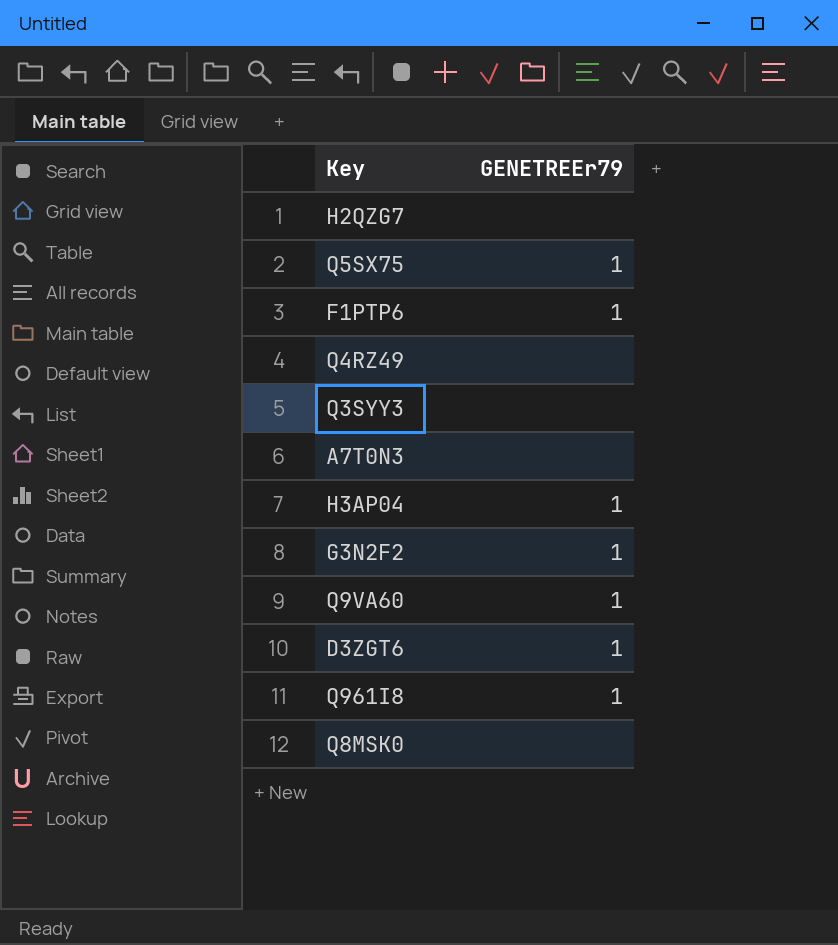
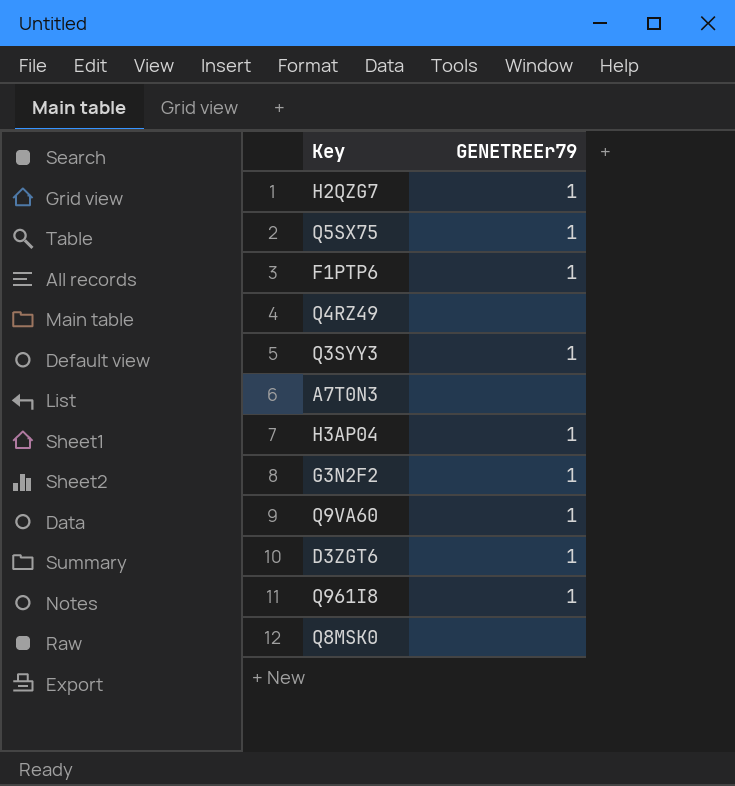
H2QZG7 | GENETREEr79: none -> 1
Q3SYY3 | GENETREEr79: none -> 1

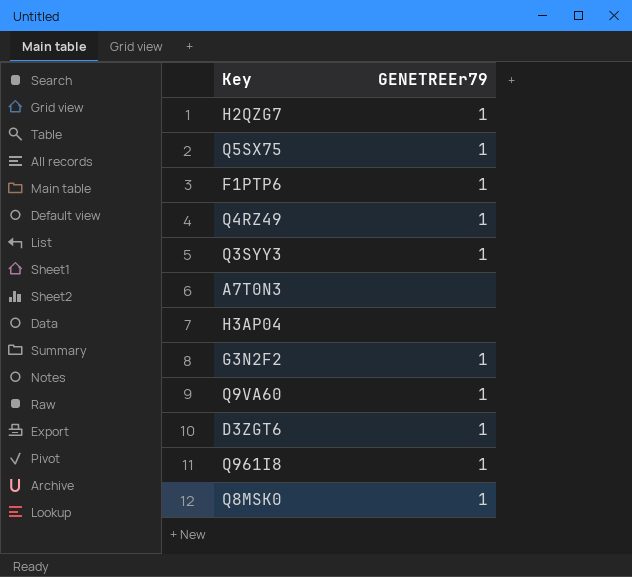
Q4RZ49 | GENETREEr79: none -> 1
H3AP04 | GENETREEr79: 1 -> none
Q8MSK0 | GENETREEr79: none -> 1

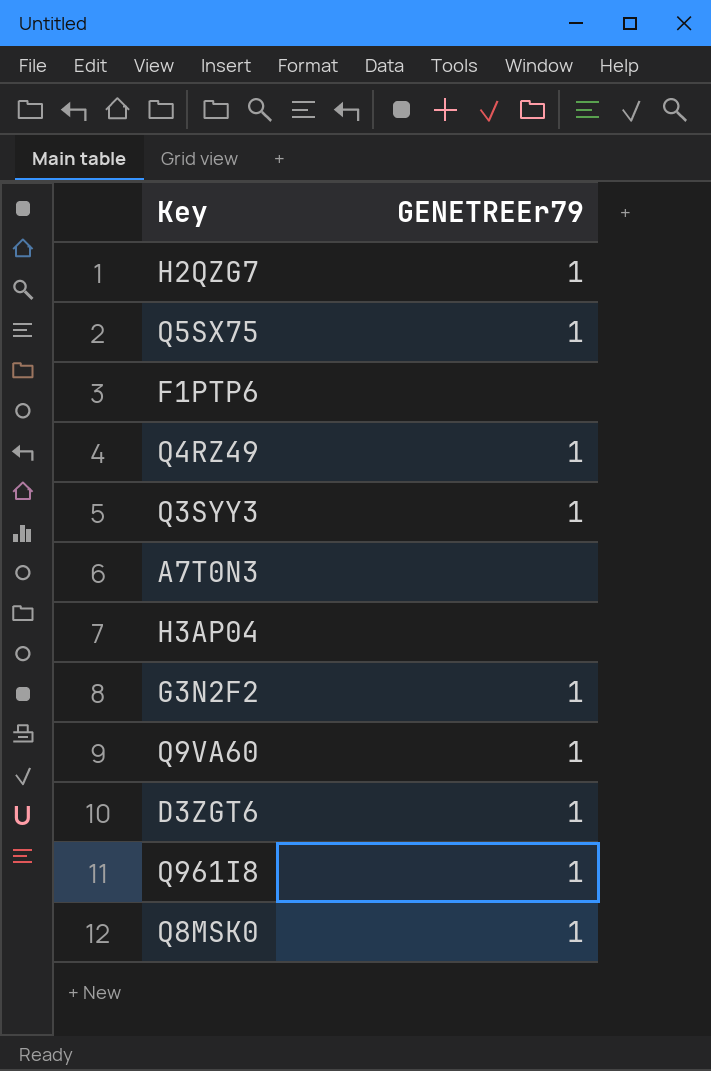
F1PTP6 | GENETREEr79: 1 -> none

